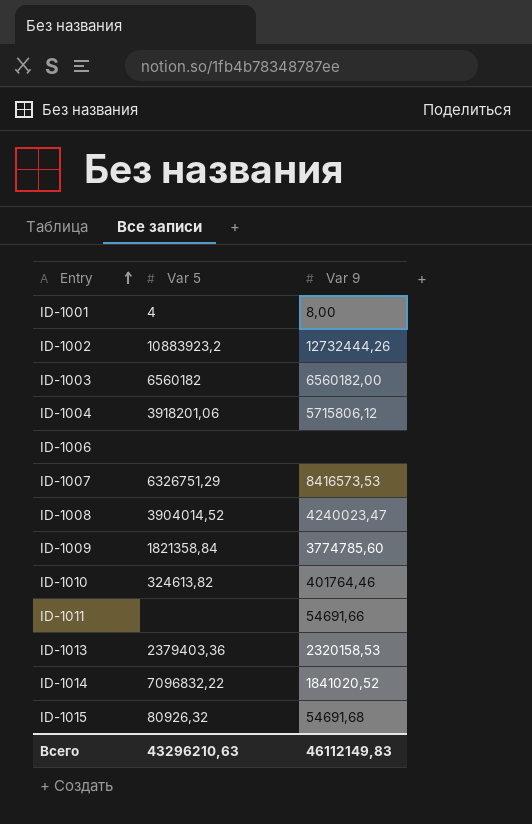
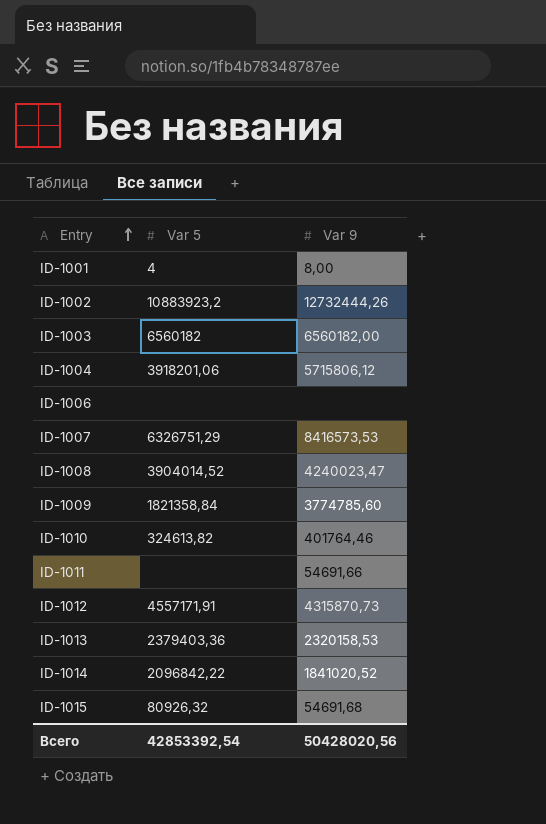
row ID-1012: none -> 4557171,91 | 4315870,73
ID-1014 | Var 5: 7096832,22 -> 2096842,22
Всего | Var 5: 43296210,63 -> 42853392,54
Всего | Var 9: 46112149,83 -> 50428020,56

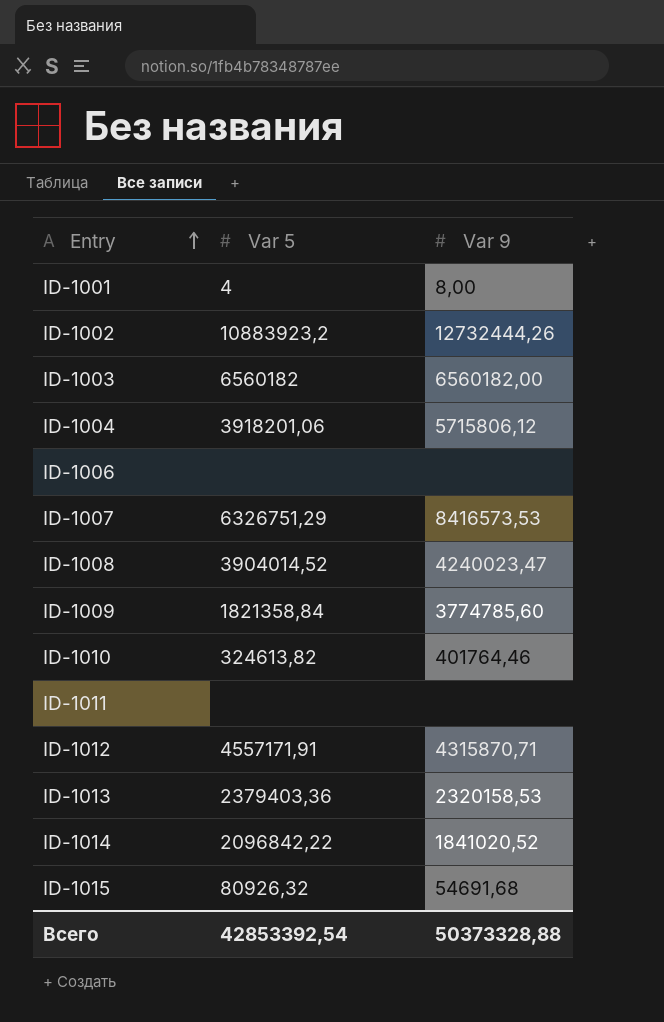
ID-1011 | Var 9: 54691,66 -> none
ID-1012 | Var 9: 4315870,73 -> 4315870,71
Всего | Var 9: 50428020,56 -> 50373328,88

